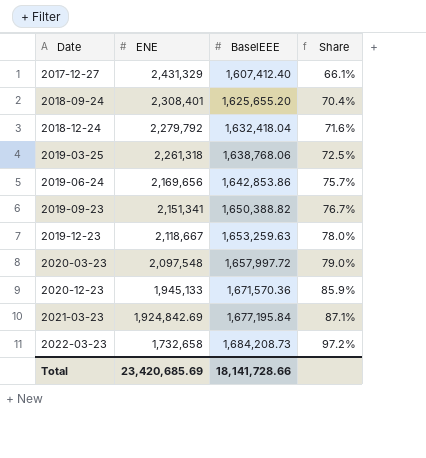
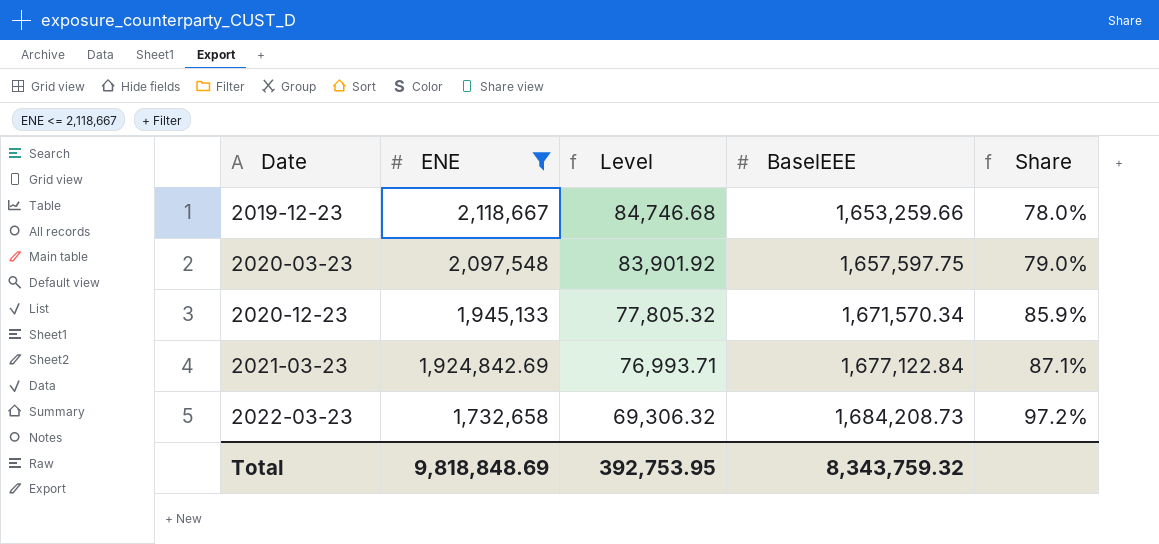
filter: none -> ENE <= 2,118,667
column Level | formula: none -> [ENE] * 0.04
2019-12-23 | BaselEEE: 1,653,259.63 -> 1,653,259.66
2020-03-23 | BaselEEE: 1,657,997.72 -> 1,657,597.75
2020-12-23 | BaselEEE: 1,671,570.36 -> 1,671,570.34
2021-03-23 | BaselEEE: 1,677,195.84 -> 1,677,122.84
Total | ENE: 23,420,685.69 -> 9,818,848.69
Total | BaselEEE: 18,141,728.66 -> 8,343,759.32

